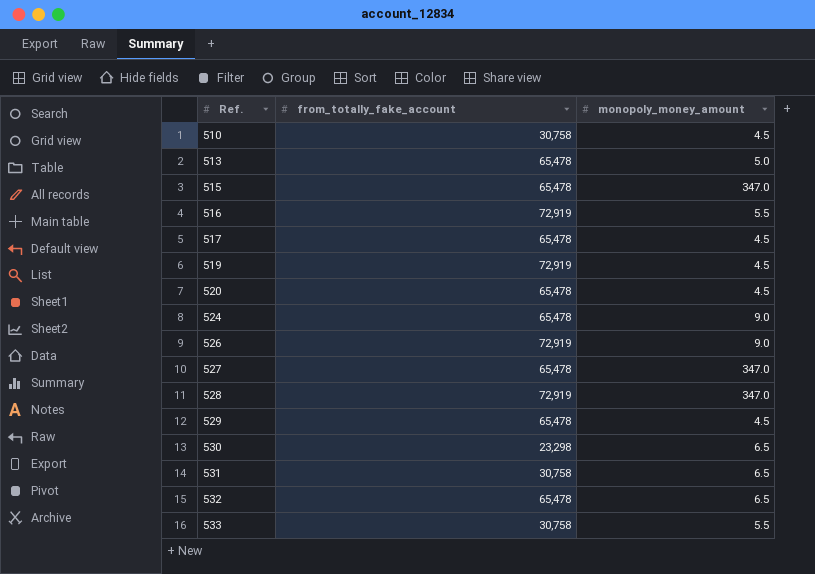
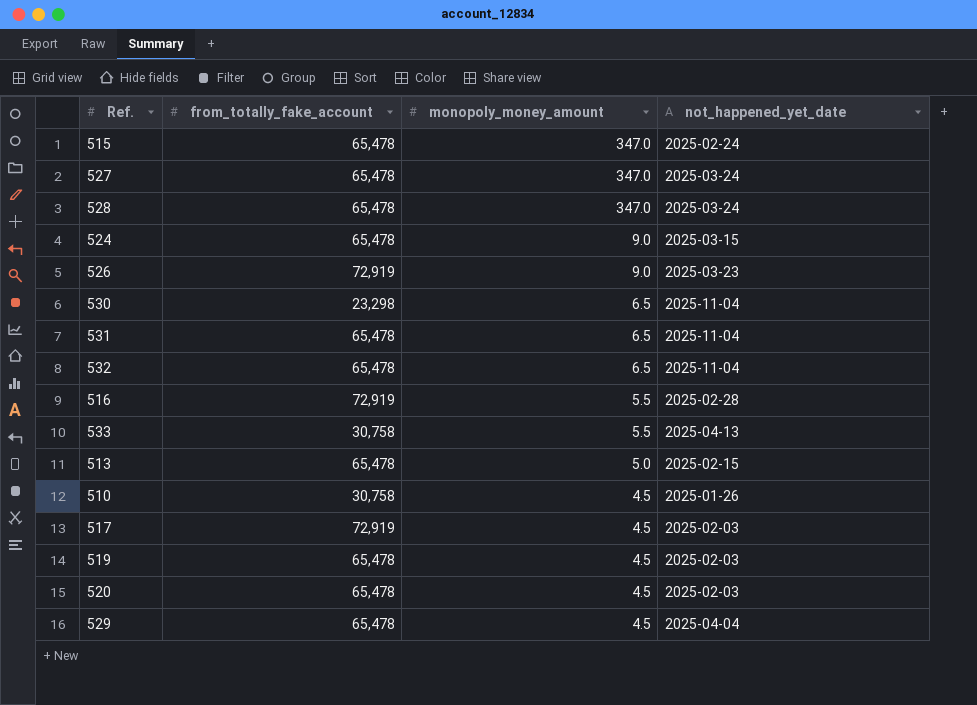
row order: Ref. ascending -> monopoly_money_amount descending
column not_happened_yet_date | position: none -> 4
528 | from_totally_fake_account: 72,919 -> 65,478
531 | from_totally_fake_account: 30,758 -> 65,478
517 | from_totally_fake_account: 65,478 -> 72,919
519 | from_totally_fake_account: 72,919 -> 65,478

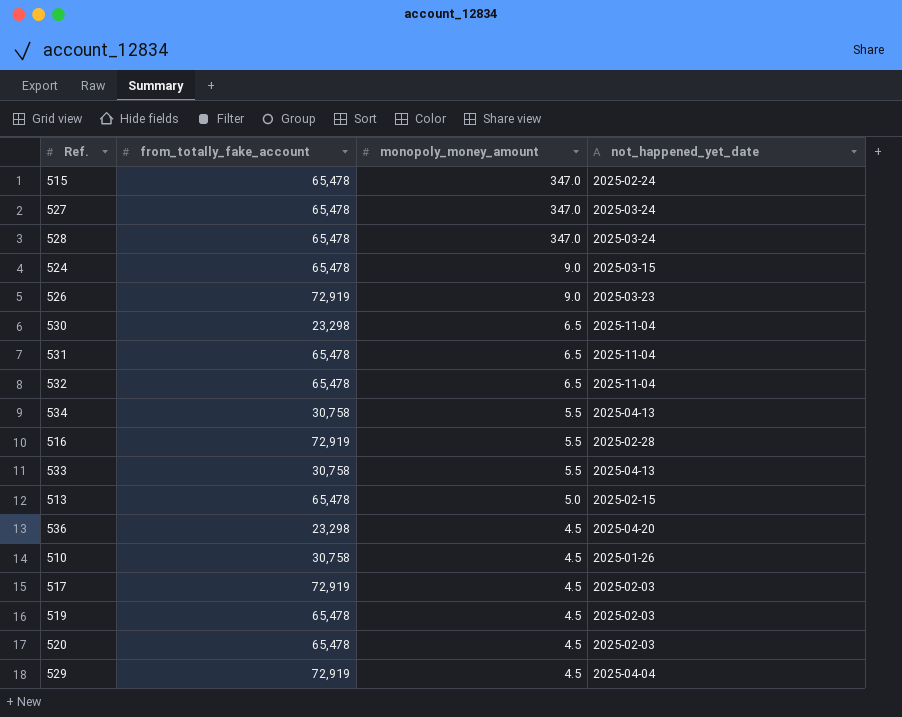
row 534: none -> 30,758 | 5.5 | 2025-04-13
row 536: none -> 23,298 | 4.5 | 2025-04-20
529 | from_totally_fake_account: 65,478 -> 72,919

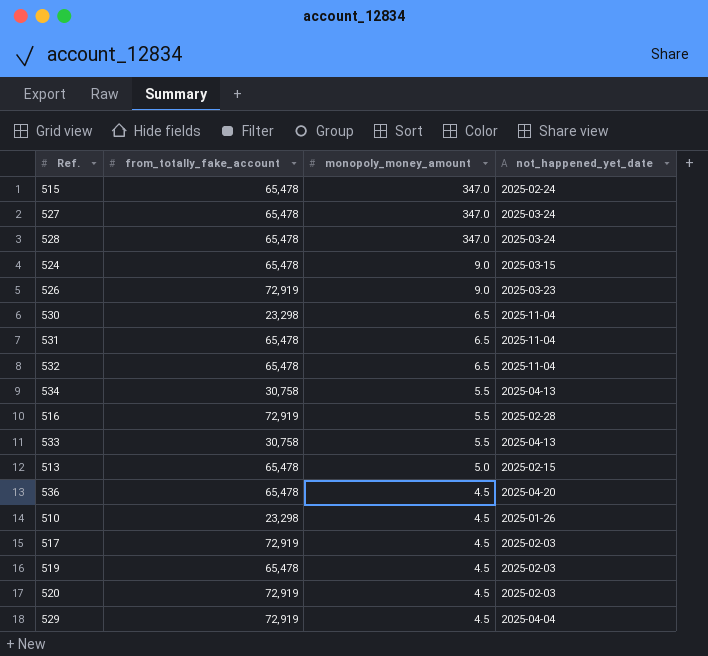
536 | from_totally_fake_account: 23,298 -> 65,478
510 | from_totally_fake_account: 30,758 -> 23,298
520 | from_totally_fake_account: 65,478 -> 72,919

